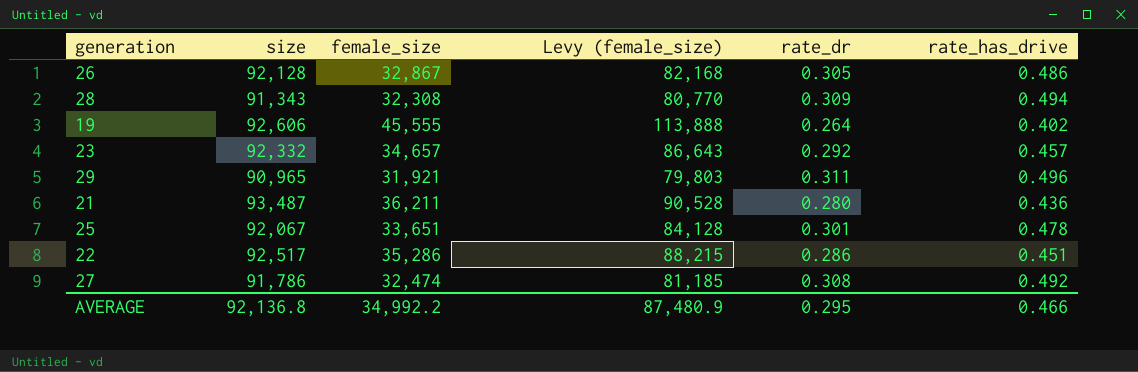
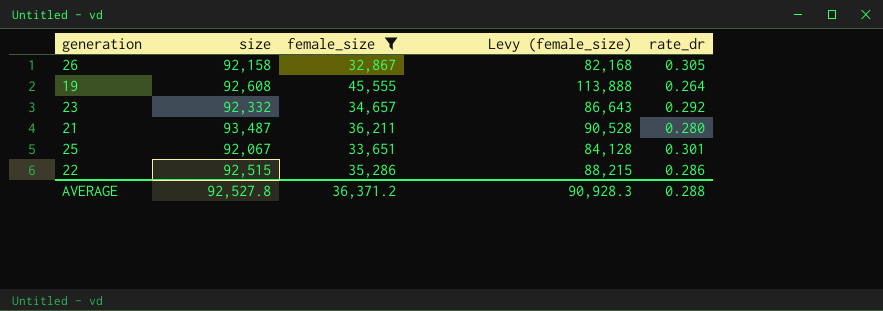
filter: none -> female_size >= 32,867
column rate_has_drive | position: 6 -> none
26 | size: 92,128 -> 92,158
19 | size: 92,606 -> 92,608
22 | size: 92,517 -> 92,515
AVERAGE | size: 92,136.8 -> 92,527.8
AVERAGE | female_size: 34,992.2 -> 36,371.2
AVERAGE | Levy (female_size): 87,480.9 -> 90,928.3
AVERAGE | rate_dr: 0.295 -> 0.288

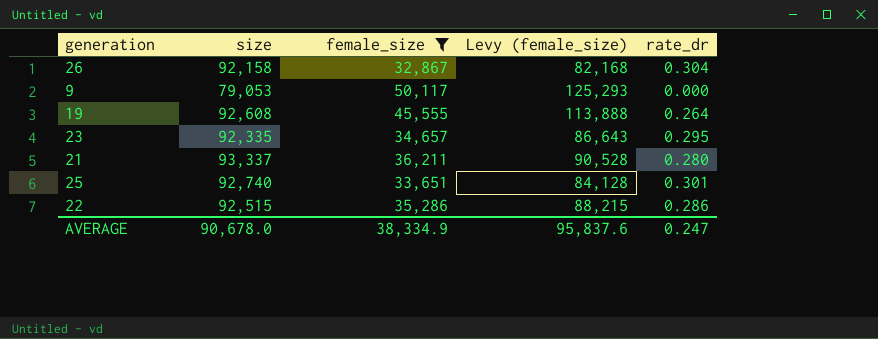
26 | rate_dr: 0.305 -> 0.304
row 9: none -> 79,053 | 50,117 | 125,293 | 0.000
23 | size: 92,332 -> 92,335
23 | rate_dr: 0.292 -> 0.295
21 | size: 93,487 -> 93,337
25 | size: 92,067 -> 92,740
AVERAGE | size: 92,527.8 -> 90,678.0
AVERAGE | female_size: 36,371.2 -> 38,334.9
AVERAGE | Levy (female_size): 90,928.3 -> 95,837.6
AVERAGE | rate_dr: 0.288 -> 0.247

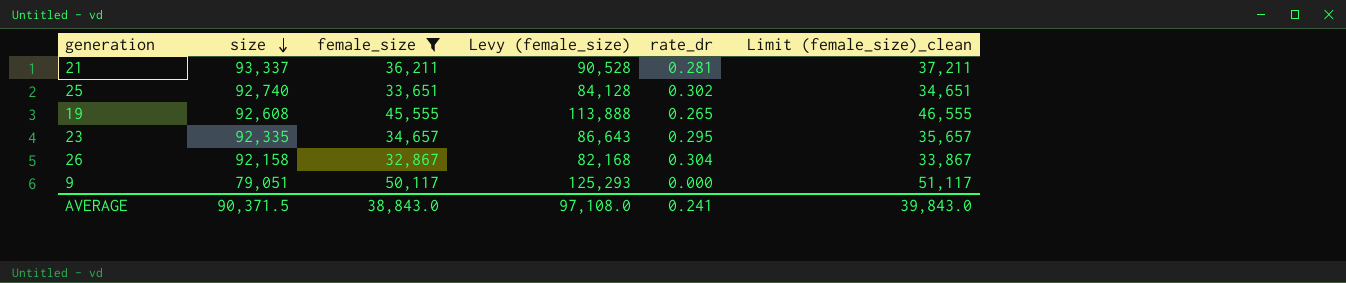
row order: none -> size descending
column Limit (female_size)_clean | formula: none -> [female_size] + 1000
row 22: 92,515 | 35,286 | 88,215 | 0.286 -> none
21 | rate_dr: 0.280 -> 0.281
25 | rate_dr: 0.301 -> 0.302
19 | rate_dr: 0.264 -> 0.265
9 | size: 79,053 -> 79,051
AVERAGE | size: 90,678.0 -> 90,371.5
AVERAGE | female_size: 38,334.9 -> 38,843.0
AVERAGE | Levy (female_size): 95,837.6 -> 97,108.0
AVERAGE | rate_dr: 0.247 -> 0.241

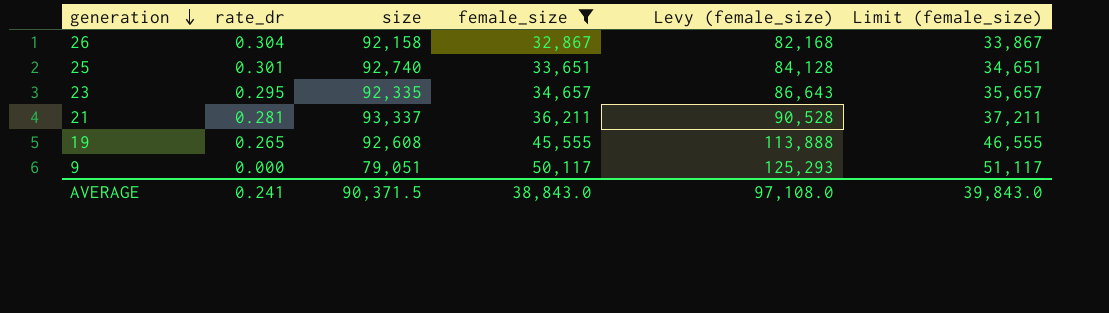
row order: size descending -> generation descending
column rate_dr | position: 5 -> 2
column name: Limit (female_size)_clean -> Limit (female_size)
25 | rate_dr: 0.302 -> 0.301

